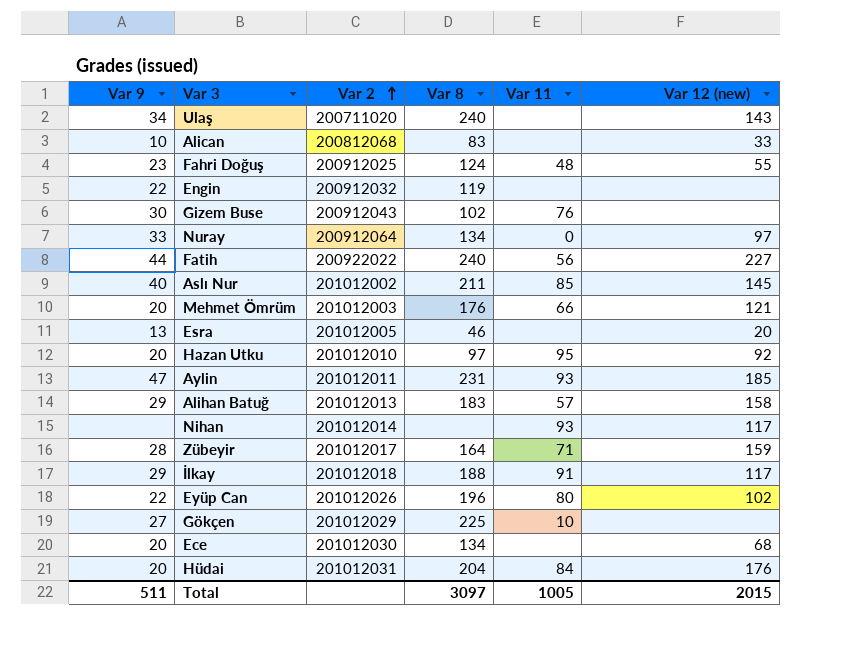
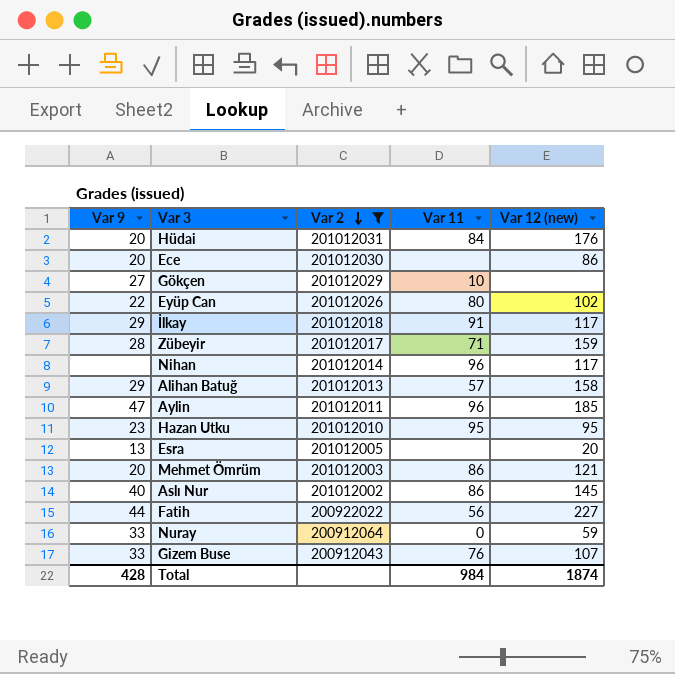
filter: none -> Var 2 >= 200912043
row order: Var 2 ascending -> Var 2 descending
column Var 8 | position: 4 -> none
Ece | Var 12 (new): 68 -> 86
Nihan | Var 11: 93 -> 96
Aylin | Var 11: 93 -> 96
Hazan Utku | Var 9: 20 -> 23
Hazan Utku | Var 12 (new): 92 -> 95
Mehmet Ömrüm | Var 11: 66 -> 86
Aslı Nur | Var 11: 85 -> 86
Nuray | Var 12 (new): 97 -> 59
Gizem Buse | Var 9: 30 -> 33
Gizem Buse | Var 12 (new): none -> 107
Total | Var 9: 511 -> 428
Total | Var 11: 1005 -> 984
Total | Var 12 (new): 2015 -> 1874

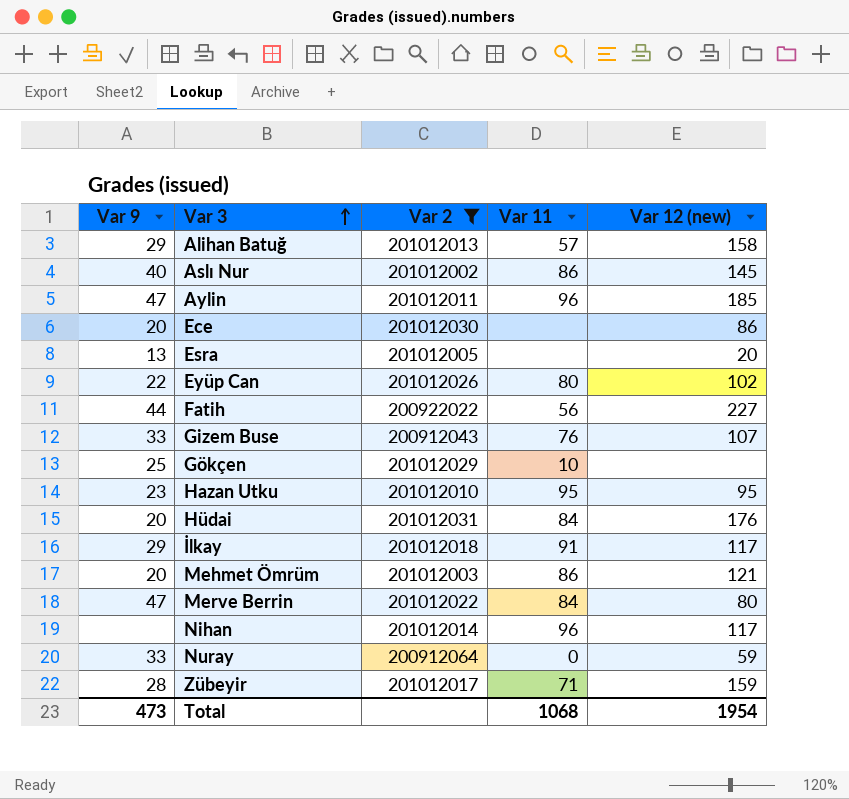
row order: Var 2 descending -> Var 3 ascending
Gökçen | Var 9: 27 -> 25
row Merve Berrin: none -> 47 | 201012022 | 84 | 80
Total | Var 9: 428 -> 473
Total | Var 11: 984 -> 1068
Total | Var 12 (new): 1874 -> 1954

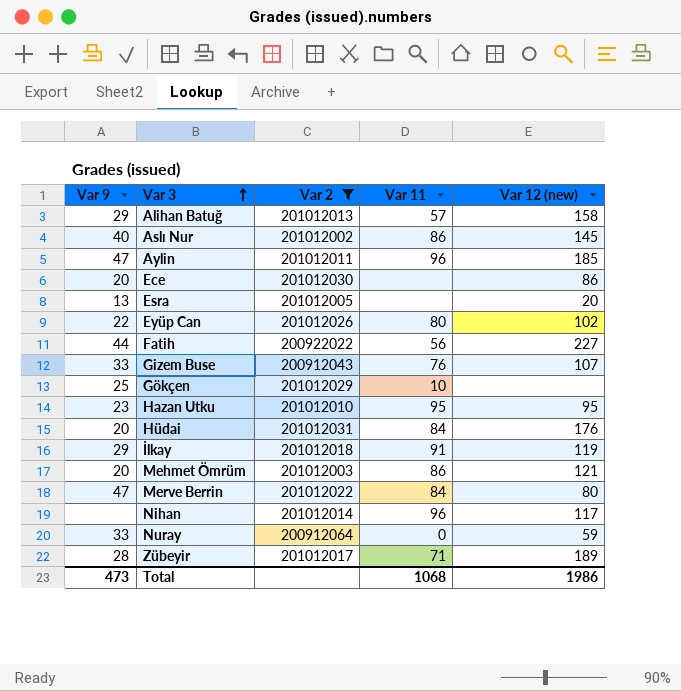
İlkay | Var 12 (new): 117 -> 119
Zübeyir | Var 12 (new): 159 -> 189
Total | Var 12 (new): 1954 -> 1986

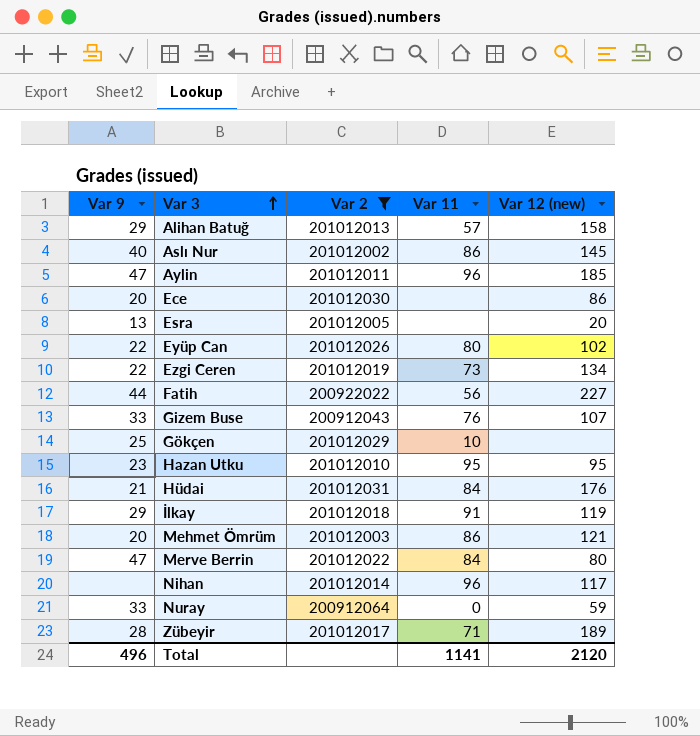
row Ezgi Ceren: none -> 22 | 201012019 | 73 | 134
Hüdai | Var 9: 20 -> 21
Total | Var 9: 473 -> 496
Total | Var 11: 1068 -> 1141
Total | Var 12 (new): 1986 -> 2120

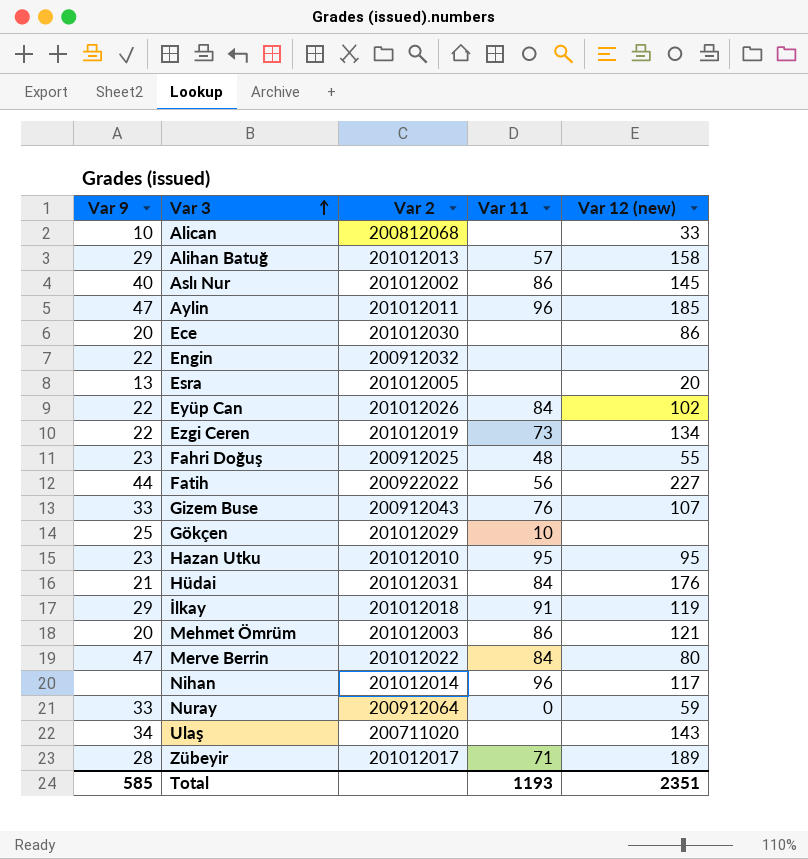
filter: Var 2 >= 200912043 -> none
Eyüp Can | Var 11: 80 -> 84
Total | Var 9: 496 -> 585
Total | Var 11: 1141 -> 1193
Total | Var 12 (new): 2120 -> 2351

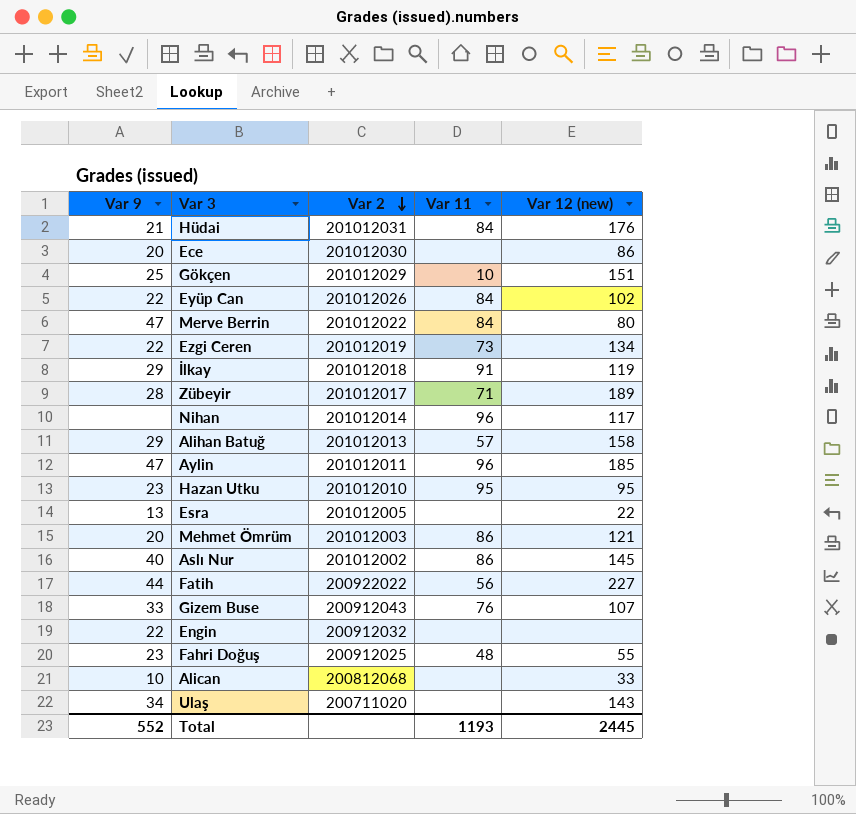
row order: Var 3 ascending -> Var 2 descending
row Nuray: 33 | 200912064 | 0 | 59 -> none
Gökçen | Var 12 (new): none -> 151
Esra | Var 12 (new): 20 -> 22
Total | Var 9: 585 -> 552
Total | Var 12 (new): 2351 -> 2445

